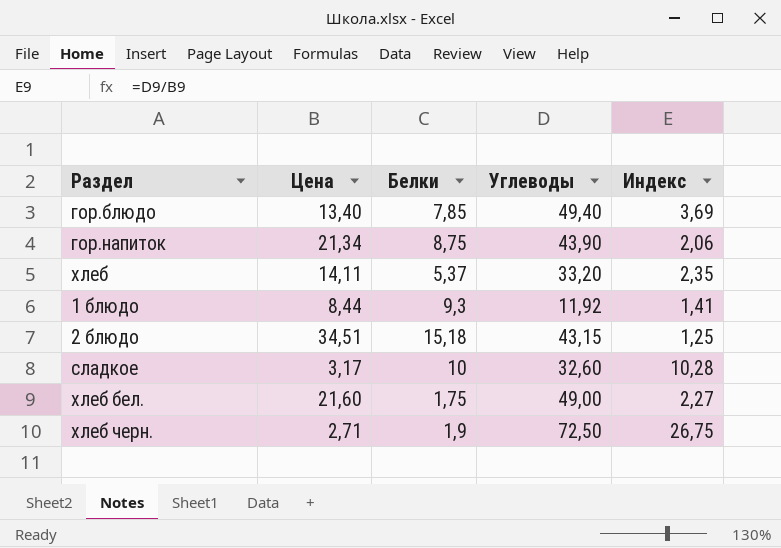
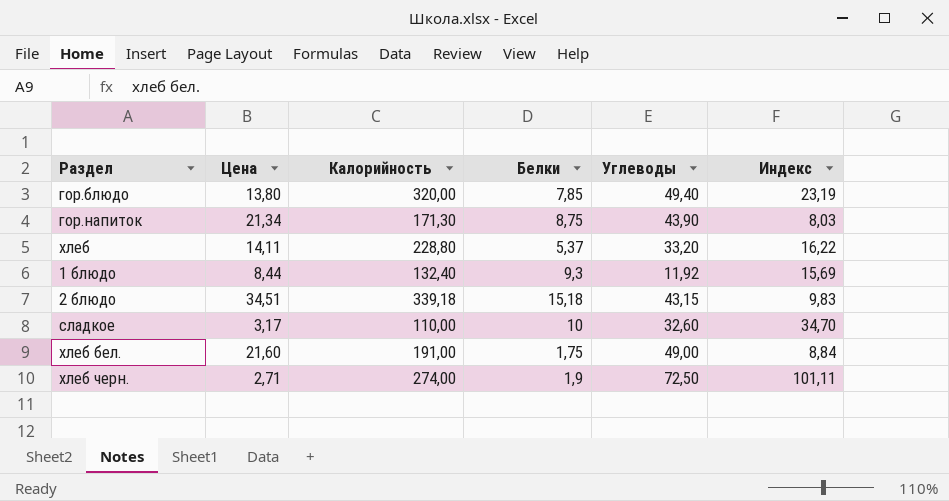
column Калорийность | position: none -> 3
column Индекс | formula: [Углеводы] / [Цена] -> [Калорийность] / [Цена]
гор.блюдо | Цена: 13,40 -> 13,80

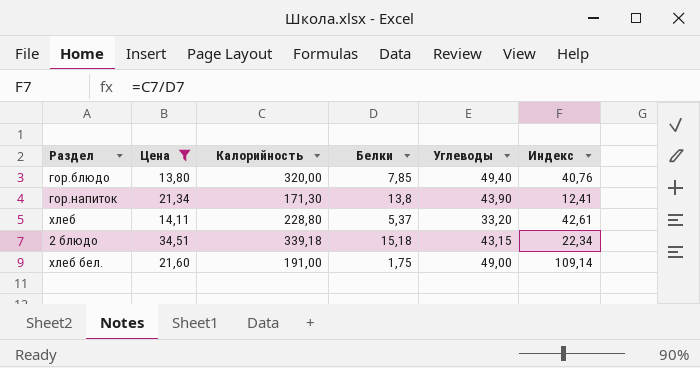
filter: none -> Цена >= 13,80
column Индекс | formula: [Калорийность] / [Цена] -> [Калорийность] / [Белки]
гор.напиток | Белки: 8,75 -> 13,8

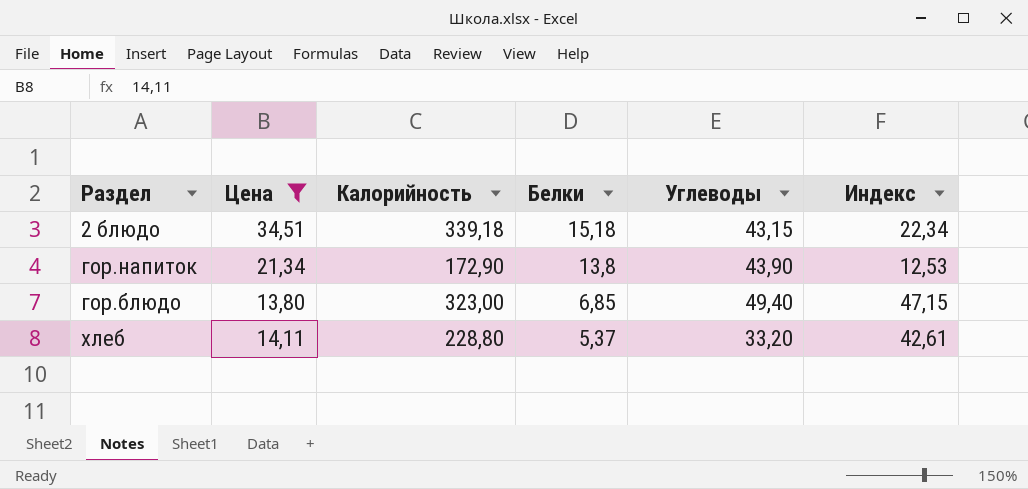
row order: none -> Белки descending
row хлеб бел.: 21,60 | 191,00 | 1,75 | 49,00 | 109,14 -> none
гор.напиток | Калорийность: 171,30 -> 172,90
гор.напиток | Индекс: 12,41 -> 12,53
гор.блюдо | Калорийность: 320,00 -> 323,00
гор.блюдо | Белки: 7,85 -> 6,85
гор.блюдо | Индекс: 40,76 -> 47,15

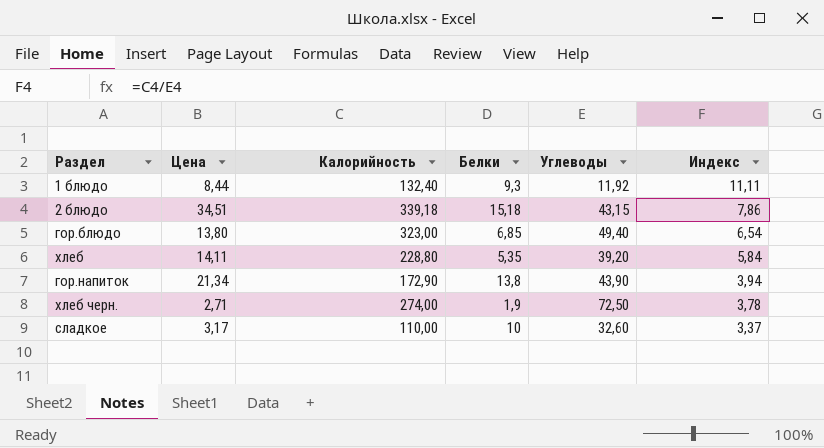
filter: Цена >= 13,80 -> none
row order: Белки descending -> Индекс descending
column Индекс | formula: [Калорийность] / [Белки] -> [Калорийность] / [Углеводы]
хлеб | Белки: 5,37 -> 5,35
хлеб | Углеводы: 33,20 -> 39,20

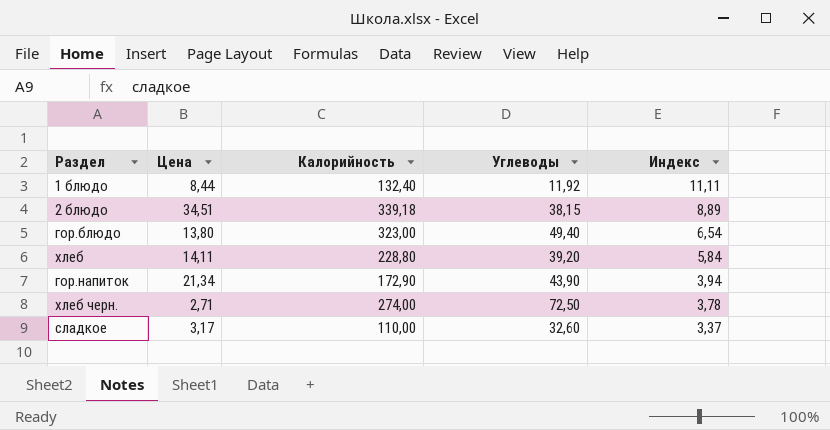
column Белки | position: 4 -> none
2 блюдо | Углеводы: 43,15 -> 38,15
2 блюдо | Индекс: 7,86 -> 8,89

